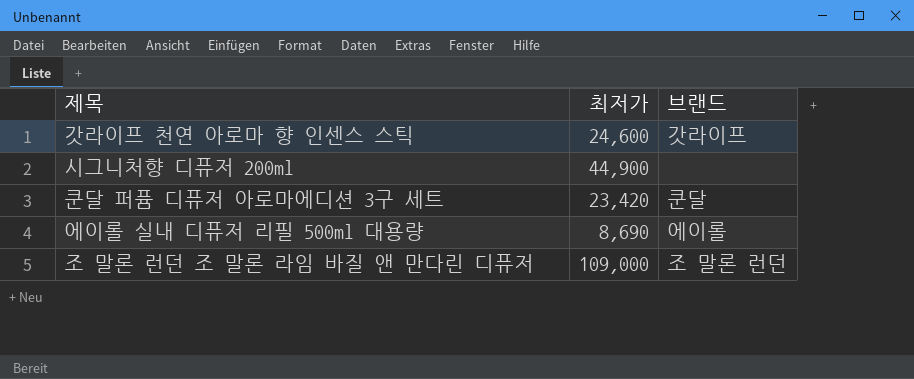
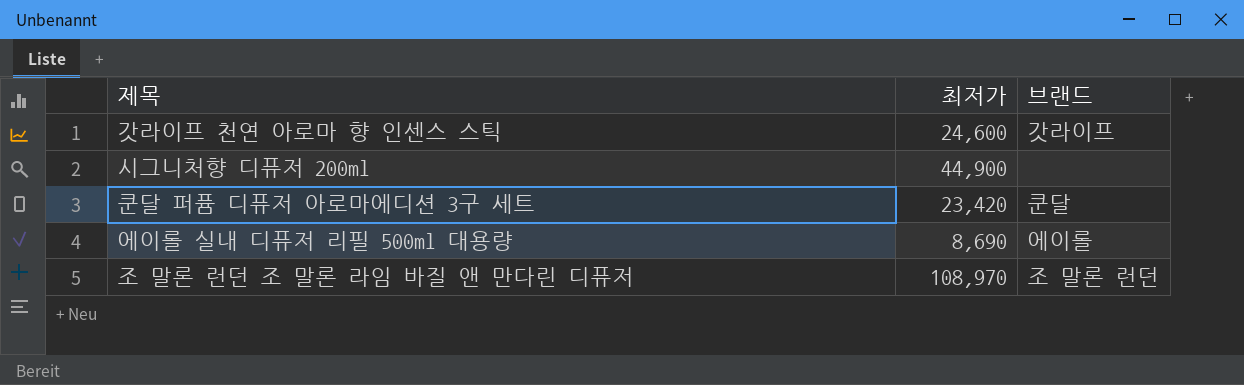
조 말론 런던 조 말론 라임 바질 앤 만다린 디퓨저 | 최저가: 109,000 -> 108,970

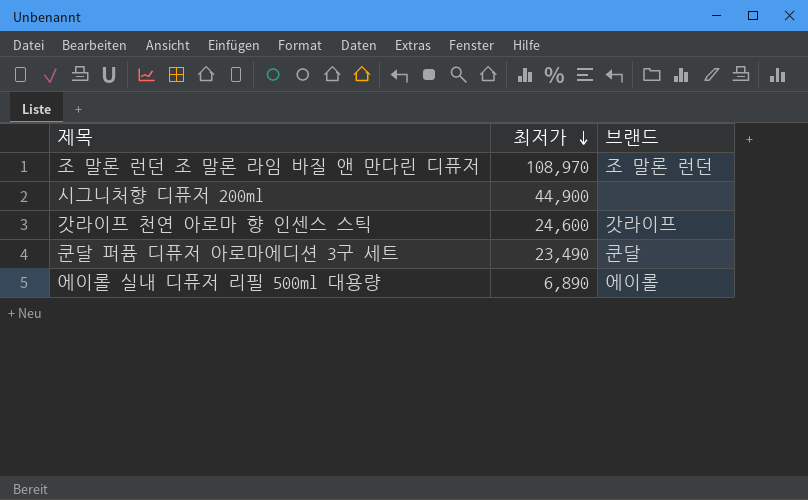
row order: none -> 최저가 descending
쿤달 퍼퓸 디퓨저 아로마에디션 3구 세트 | 최저가: 23,420 -> 23,490
에이롤 실내 디퓨저 리필 500ml 대용량 | 최저가: 8,690 -> 6,890

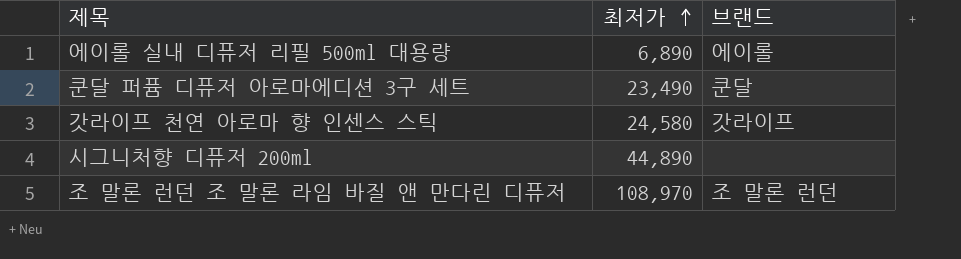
row order: 최저가 descending -> 최저가 ascending
갓라이프 천연 아로마 향 인센스 스틱 | 최저가: 24,600 -> 24,580
시그니처향 디퓨저 200ml | 최저가: 44,900 -> 44,890

